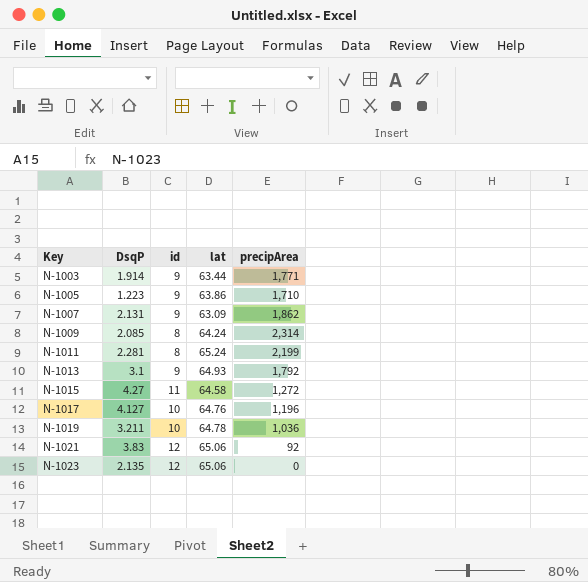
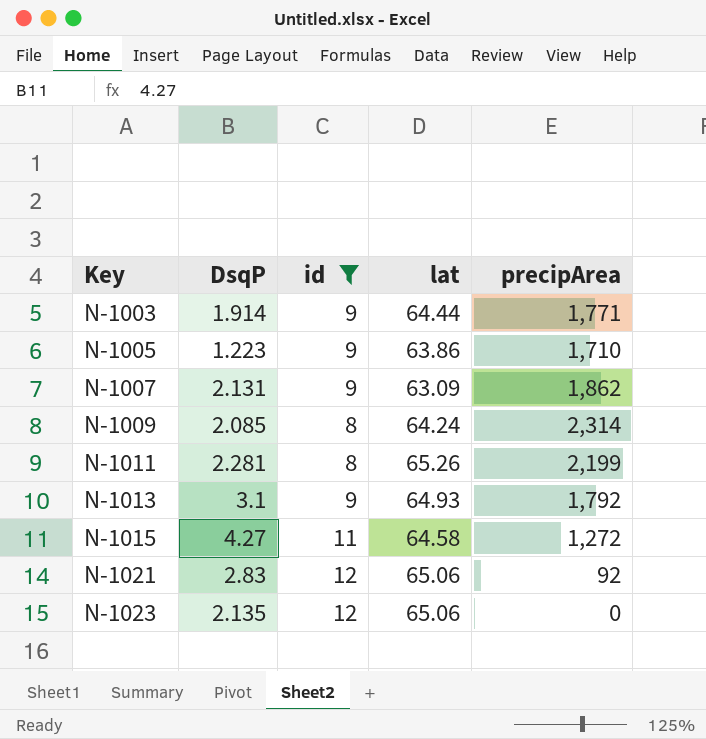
filter: none -> id != 10
N-1003 | lat: 63.44 -> 64.44
N-1011 | lat: 65.24 -> 65.26
N-1021 | DsqP: 3.83 -> 2.83

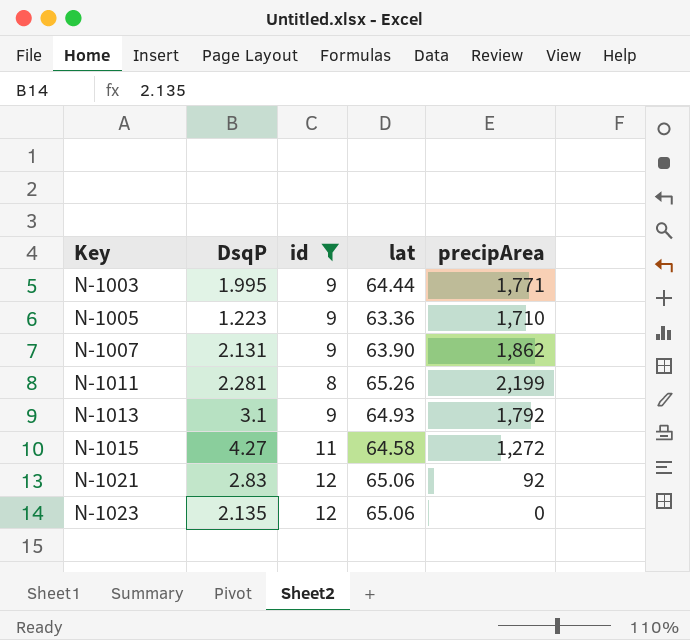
row N-1009: 2.085 | 8 | 64.24 | 2,314 -> none
N-1003 | DsqP: 1.914 -> 1.995
N-1005 | lat: 63.86 -> 63.36
N-1007 | lat: 63.09 -> 63.90

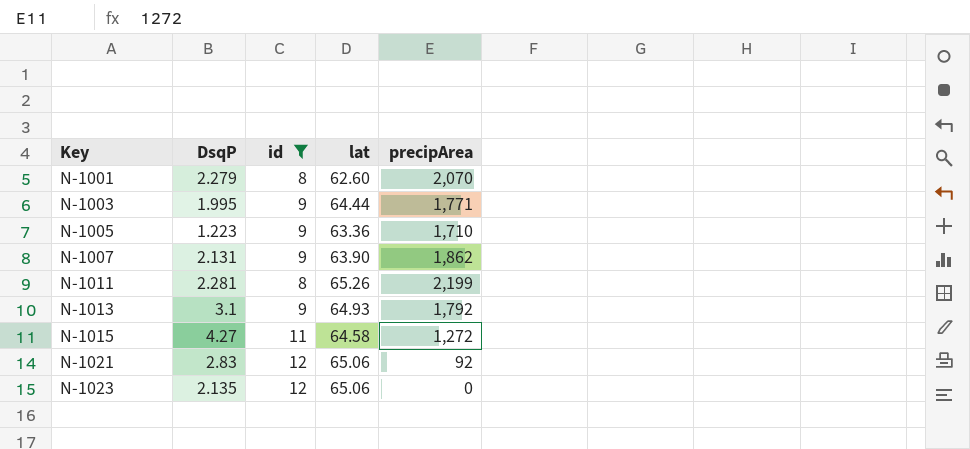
row N-1001: none -> 2.279 | 8 | 62.60 | 2,070

